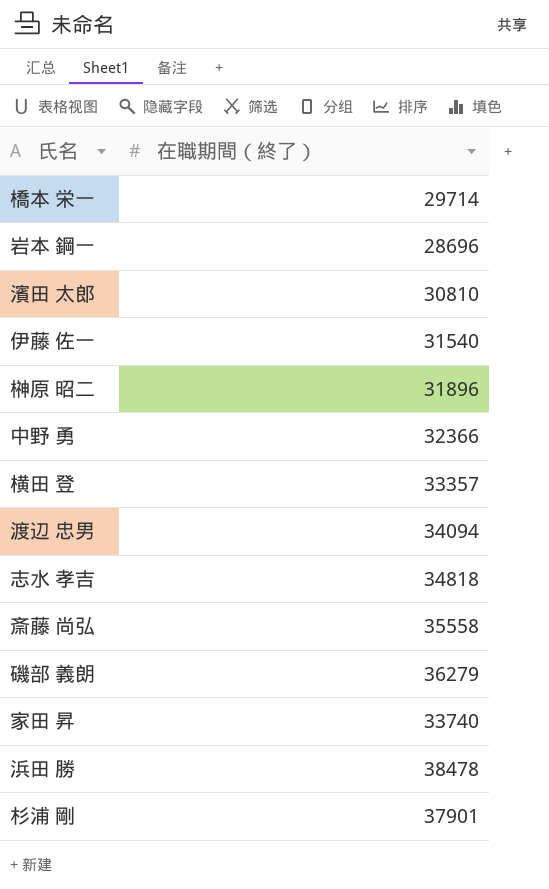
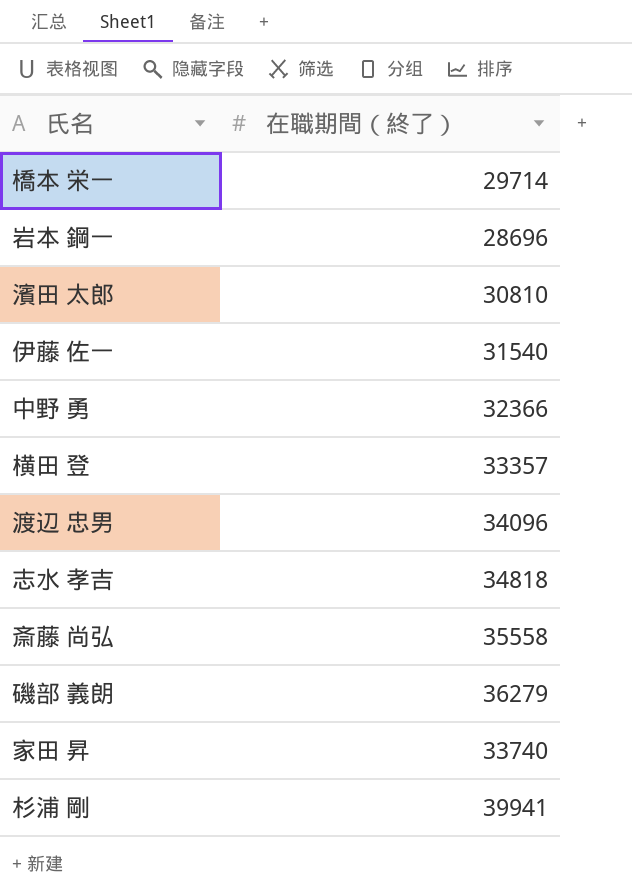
row 榊原 昭二: 31896 -> none
row 浜田 勝: 38478 -> none
渡辺 忠男 | 在職期間（終了）: 34094 -> 34096
杉浦 剛 | 在職期間（終了）: 37901 -> 39941

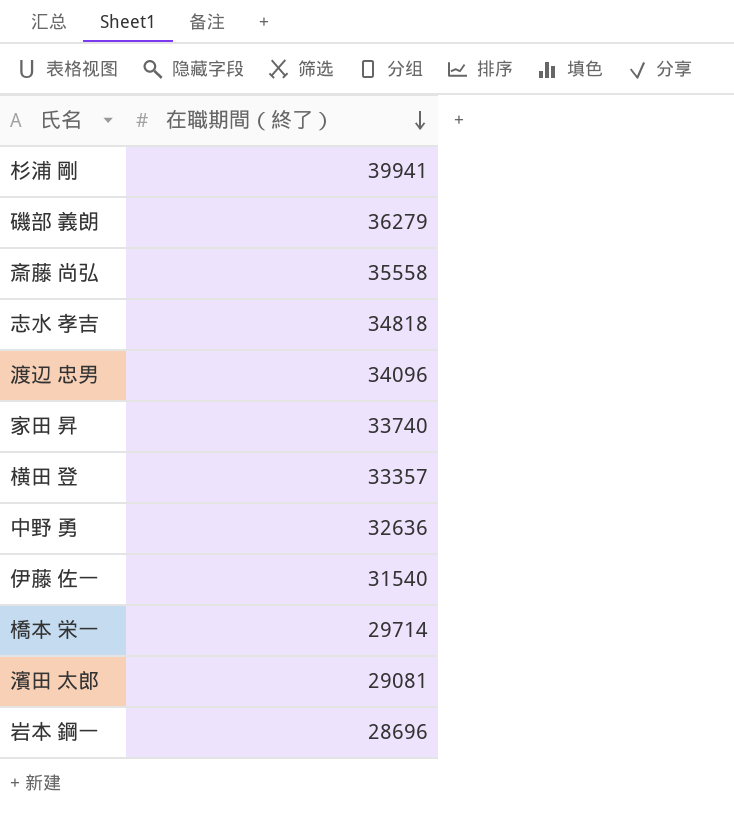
row order: none -> 在職期間（終了） descending
中野 勇 | 在職期間（終了）: 32366 -> 32636
濱田 太郎 | 在職期間（終了）: 30810 -> 29081

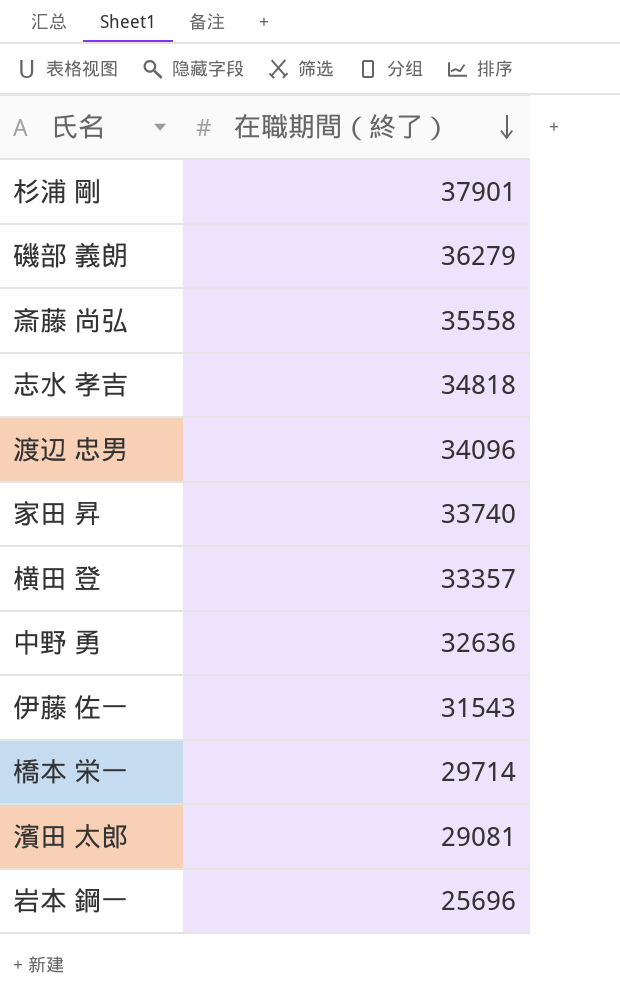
杉浦 剛 | 在職期間（終了）: 39941 -> 37901
伊藤 佐一 | 在職期間（終了）: 31540 -> 31543
岩本 鋼一 | 在職期間（終了）: 28696 -> 25696

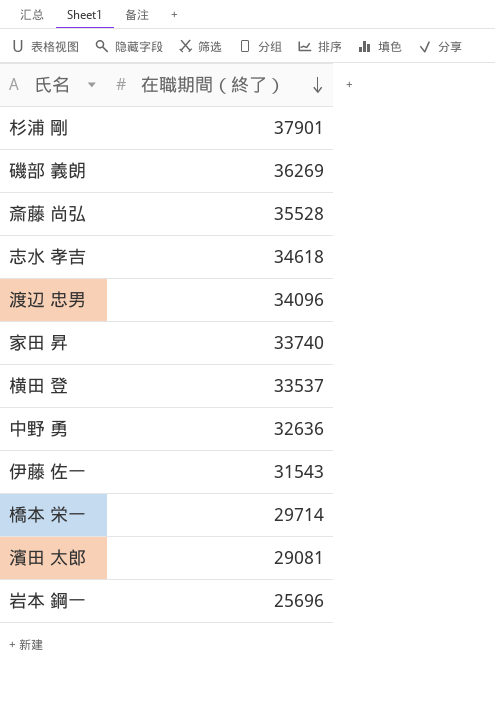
磯部 義朗 | 在職期間（終了）: 36279 -> 36269
斎藤 尚弘 | 在職期間（終了）: 35558 -> 35528
志水 孝吉 | 在職期間（終了）: 34818 -> 34618
横田 登 | 在職期間（終了）: 33357 -> 33537

